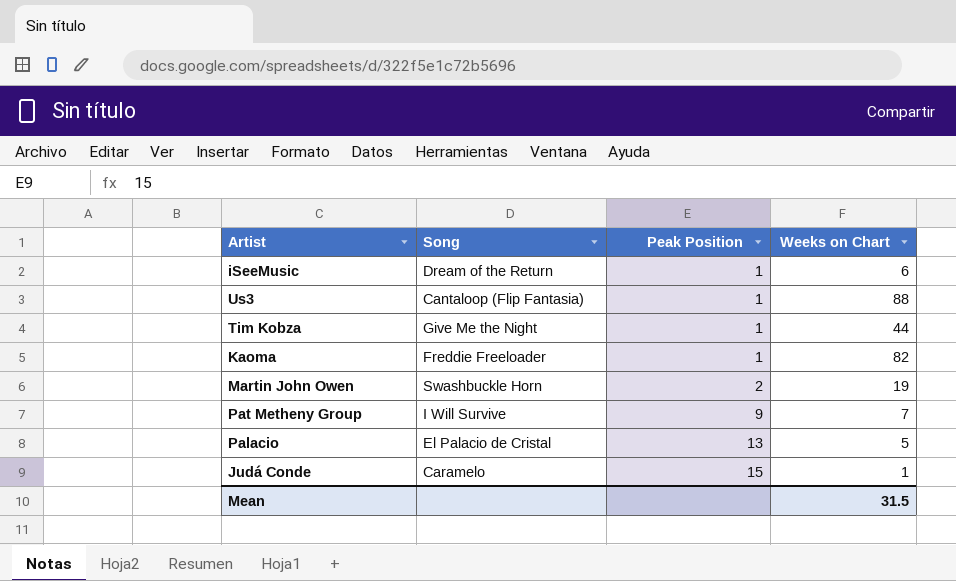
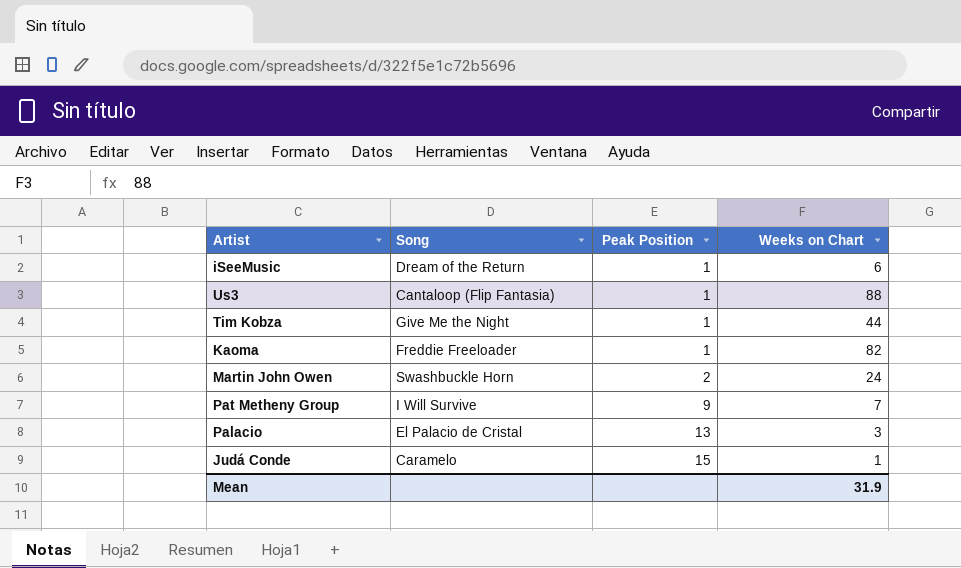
Martin John Owen | Weeks on Chart: 19 -> 24
Palacio | Weeks on Chart: 5 -> 3
Mean | Weeks on Chart: 31.5 -> 31.9

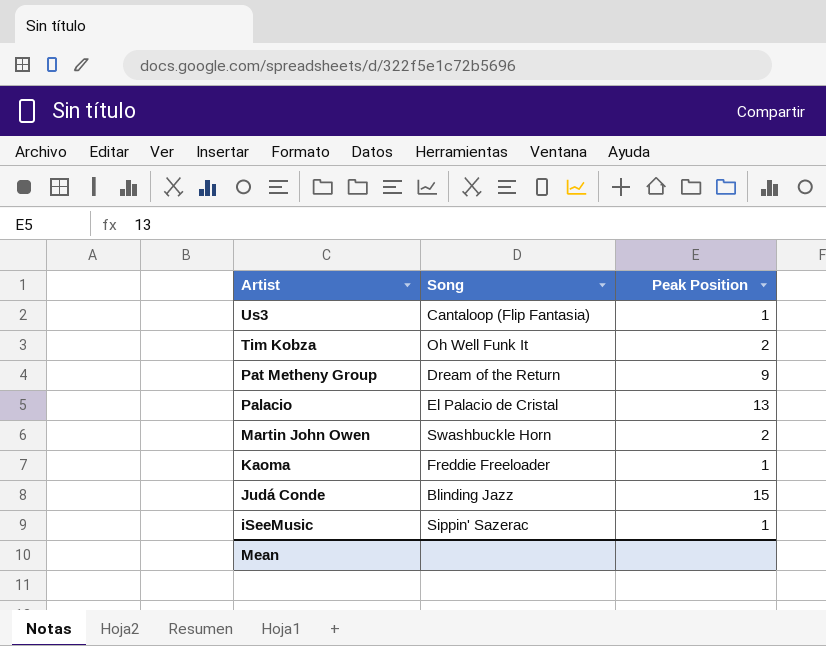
row order: Peak Position ascending -> Artist descending
column Weeks on Chart | position: 4 -> none
Tim Kobza | Song: Give Me the Night -> Oh Well Funk It
Tim Kobza | Peak Position: 1 -> 2
Pat Metheny Group | Song: I Will Survive -> Dream of the Return
Judá Conde | Song: Caramelo -> Blinding Jazz
iSeeMusic | Song: Dream of the Return -> Sippin' Sazerac

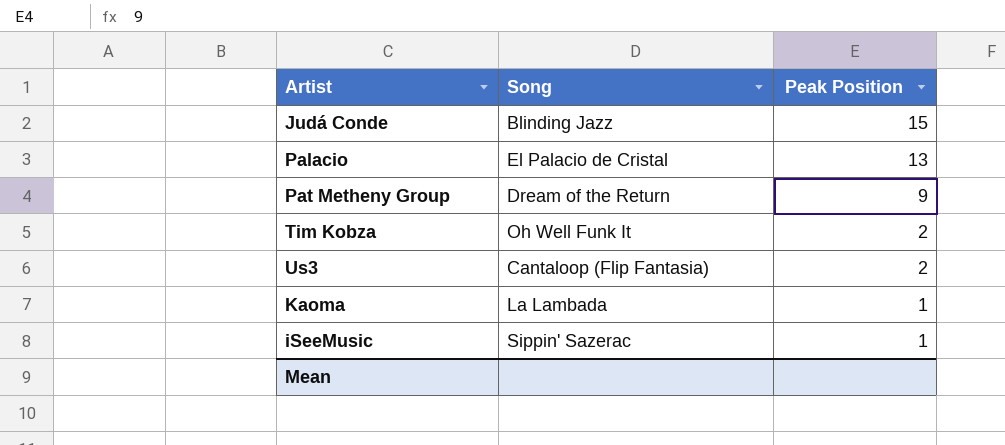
row order: Artist descending -> Peak Position descending
row Martin John Owen: Swashbuckle Horn | 2 -> none
Us3 | Peak Position: 1 -> 2
Kaoma | Song: Freddie Freeloader -> La Lambada

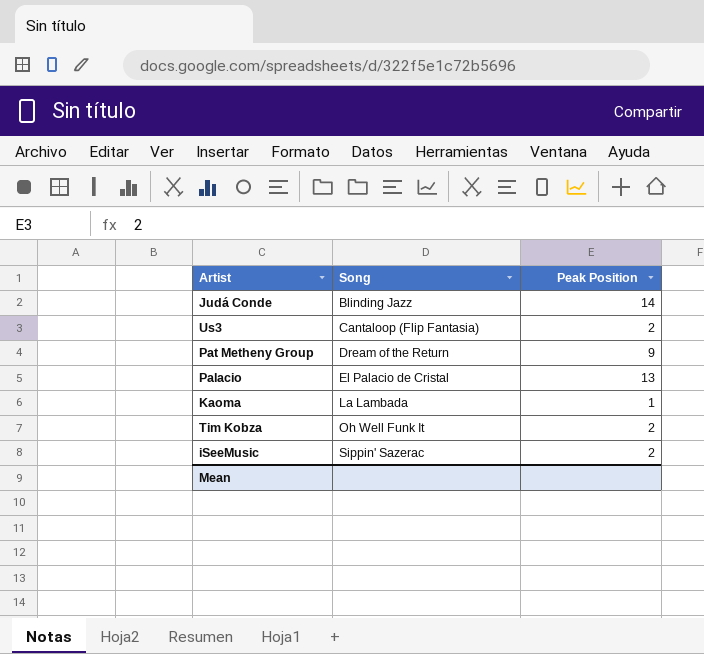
row order: Peak Position descending -> Song ascending
Judá Conde | Peak Position: 15 -> 14
iSeeMusic | Peak Position: 1 -> 2

